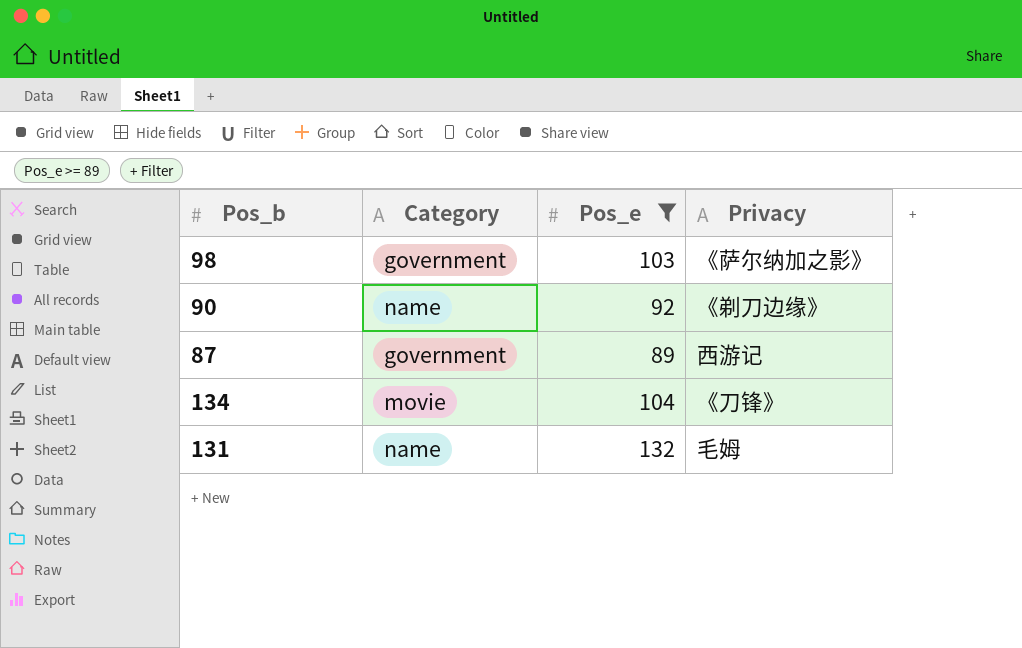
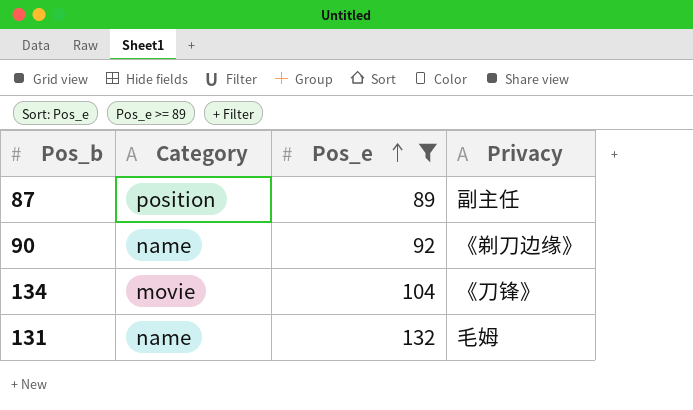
row order: none -> Pos_e ascending
row 98: government | 103 | 《萨尔纳加之影》 -> none
87 | Category: government -> position
87 | Privacy: 西游记 -> 副主任

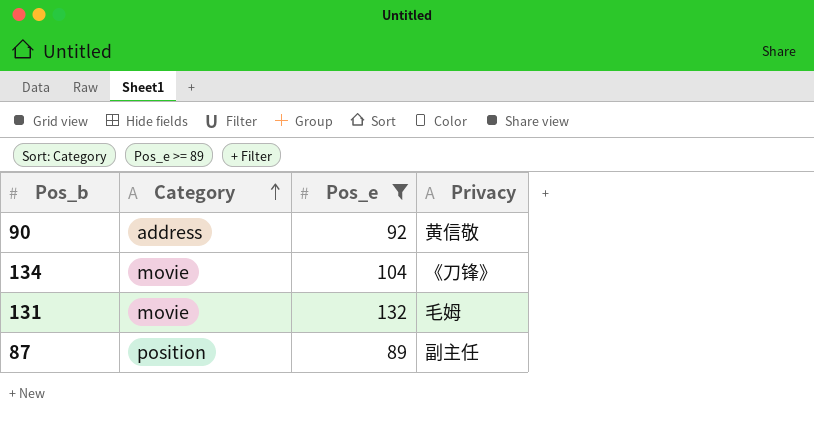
row order: Pos_e ascending -> Category ascending
90 | Category: name -> address
90 | Privacy: 《剃刀边缘》 -> 黄信敬
131 | Category: name -> movie

